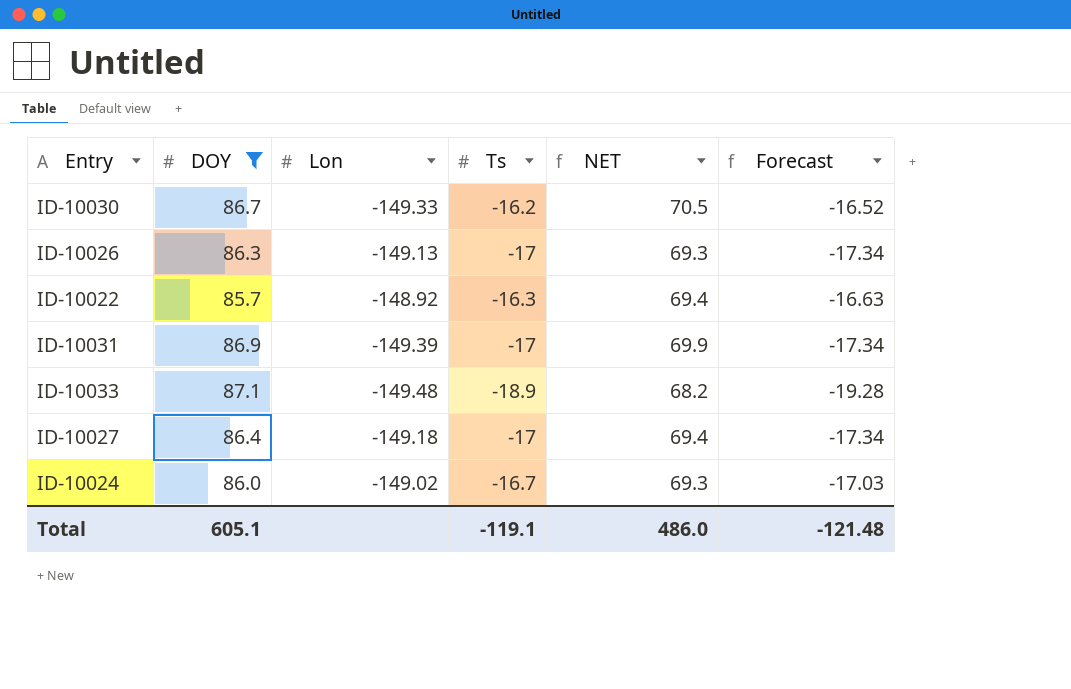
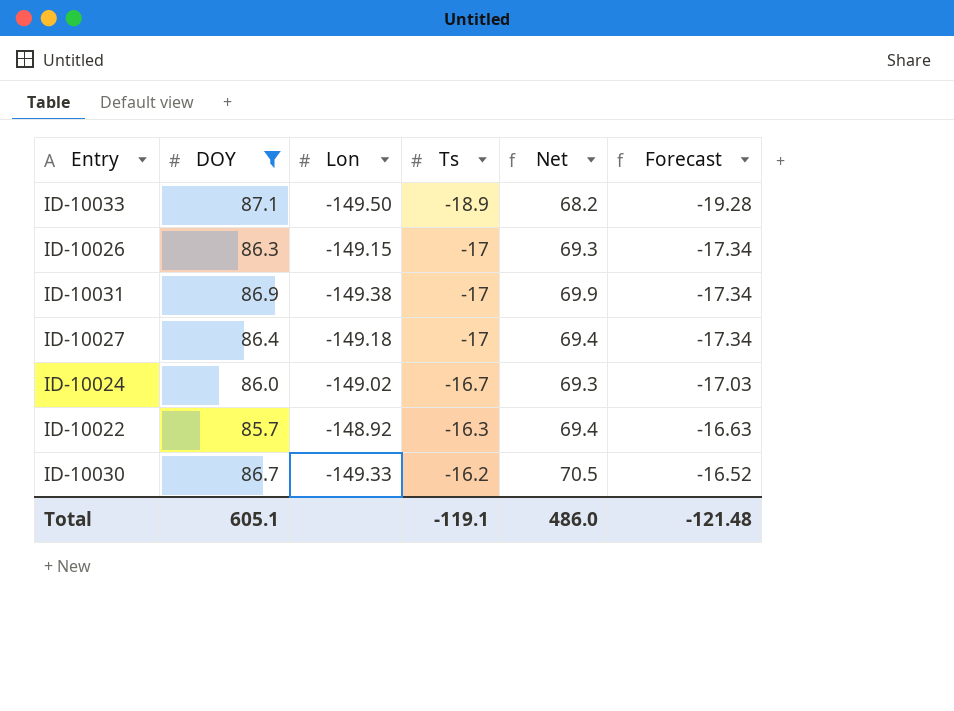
row order: none -> Ts ascending
column name: NET -> Net
ID-10033 | Lon: -149.48 -> -149.50
ID-10026 | Lon: -149.13 -> -149.15
ID-10031 | Lon: -149.39 -> -149.38

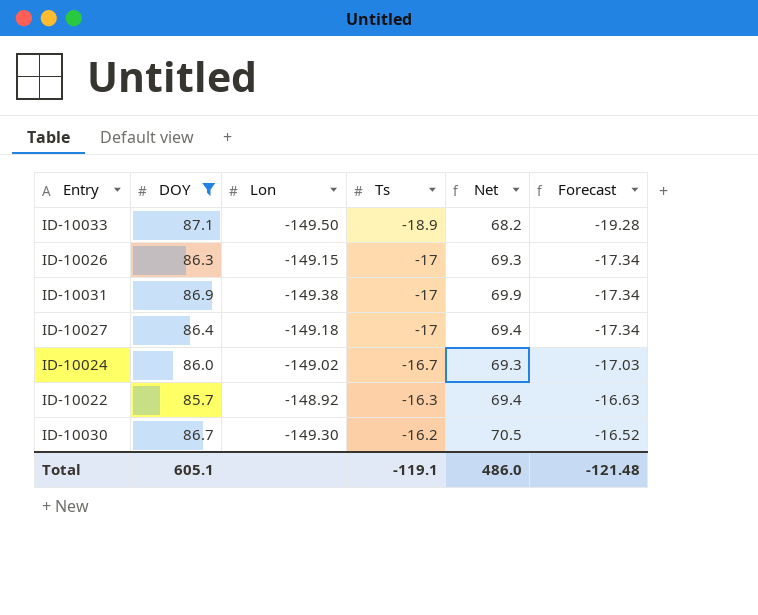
ID-10030 | Lon: -149.33 -> -149.30

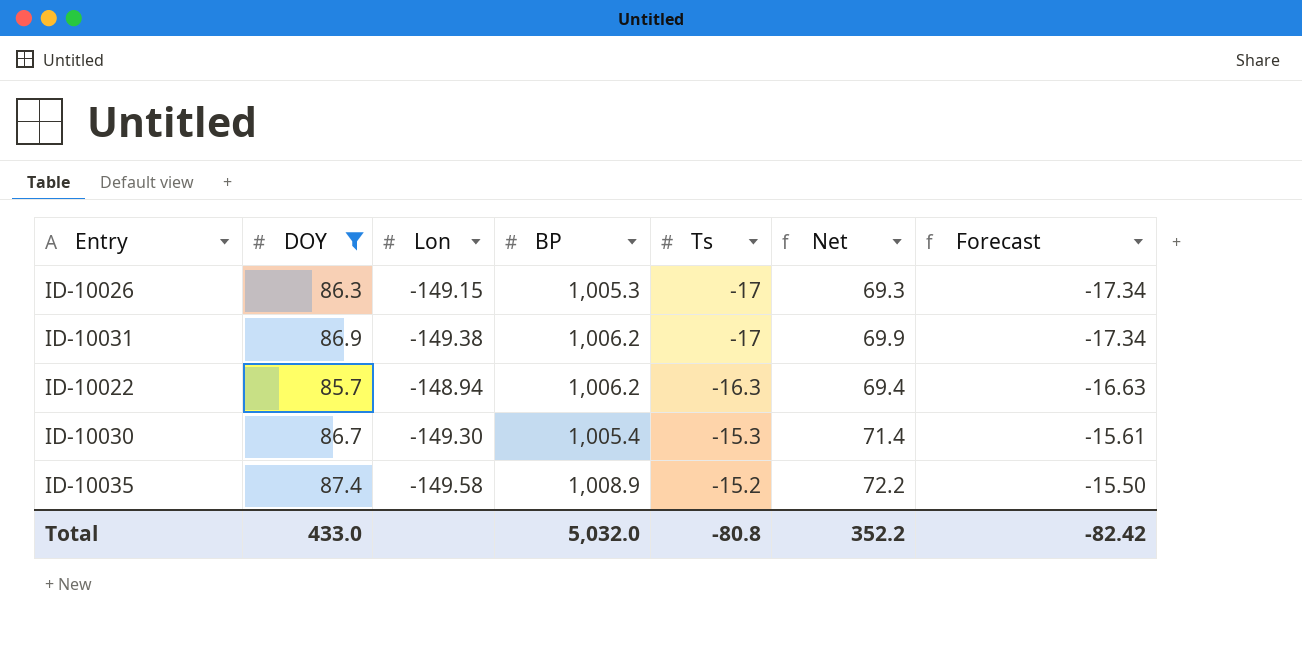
column BP | position: none -> 4
row ID-10033: 87.1 | -149.50 | -18.9 | 68.2 | -19.28 -> none
row ID-10027: 86.4 | -149.18 | -17 | 69.4 | -17.34 -> none
row ID-10024: 86.0 | -149.02 | -16.7 | 69.3 | -17.03 -> none
ID-10022 | Lon: -148.92 -> -148.94
ID-10030 | Ts: -16.2 -> -15.3
ID-10030 | Net: 70.5 -> 71.4
ID-10030 | Forecast: -16.52 -> -15.61
row ID-10035: none -> 87.4 | -149.58 | 1,008.9 | -15.2 | 72.2 | -15.50
Total | DOY: 605.1 -> 433.0
Total | Ts: -119.1 -> -80.8
Total | Net: 486.0 -> 352.2
Total | Forecast: -121.48 -> -82.42

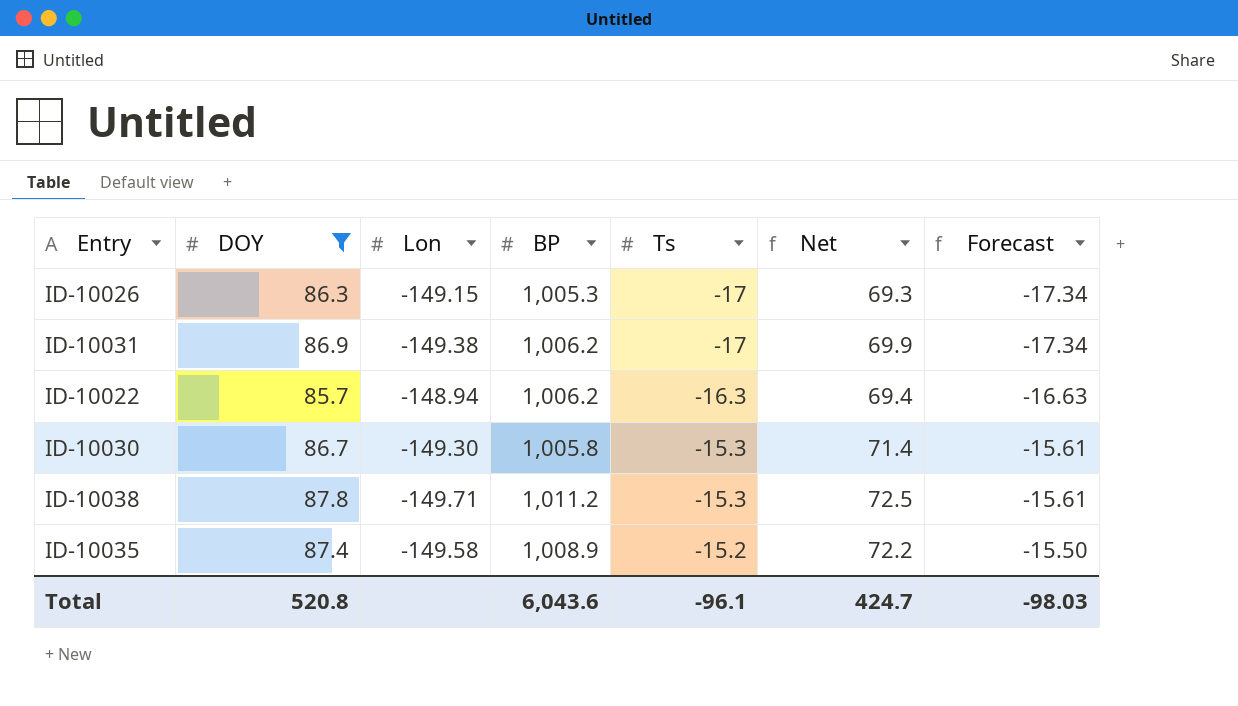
ID-10030 | BP: 1,005.4 -> 1,005.8
row ID-10038: none -> 87.8 | -149.71 | 1,011.2 | -15.3 | 72.5 | -15.61
Total | DOY: 433.0 -> 520.8
Total | BP: 5,032.0 -> 6,043.6
Total | Ts: -80.8 -> -96.1
Total | Net: 352.2 -> 424.7
Total | Forecast: -82.42 -> -98.03

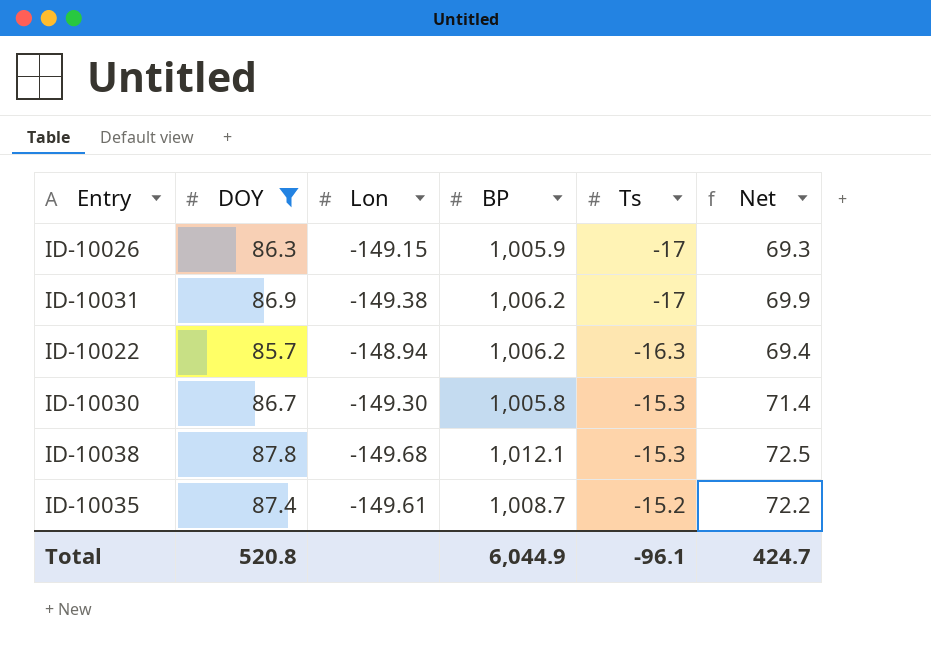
column Forecast | formula: [Ts] * 1.02 -> none
ID-10026 | BP: 1,005.3 -> 1,005.9
ID-10038 | Lon: -149.71 -> -149.68
ID-10038 | BP: 1,011.2 -> 1,012.1
ID-10035 | Lon: -149.58 -> -149.61
ID-10035 | BP: 1,008.9 -> 1,008.7
Total | BP: 6,043.6 -> 6,044.9

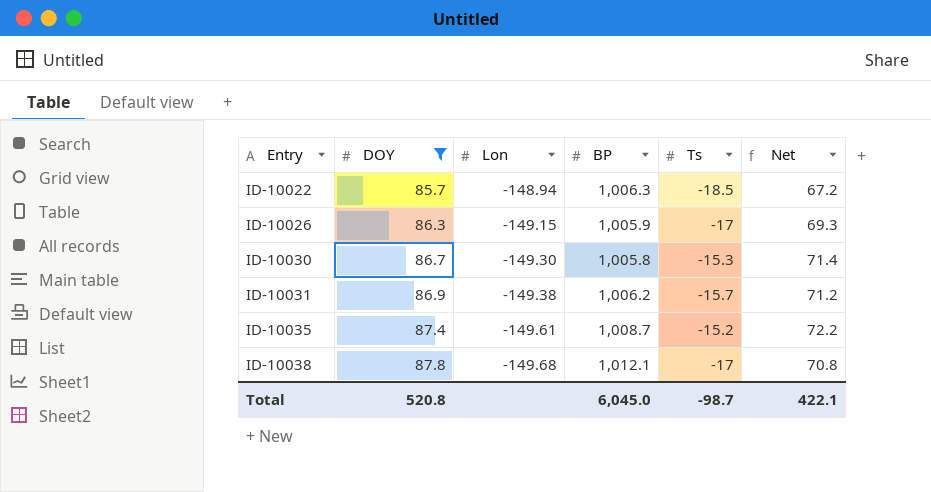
row order: Ts ascending -> Entry ascending
ID-10022 | BP: 1,006.2 -> 1,006.3
ID-10022 | Ts: -16.3 -> -18.5
ID-10022 | Net: 69.4 -> 67.2
ID-10031 | Ts: -17 -> -15.7
ID-10031 | Net: 69.9 -> 71.2
ID-10038 | Ts: -15.3 -> -17
ID-10038 | Net: 72.5 -> 70.8
Total | BP: 6,044.9 -> 6,045.0
Total | Ts: -96.1 -> -98.7
Total | Net: 424.7 -> 422.1

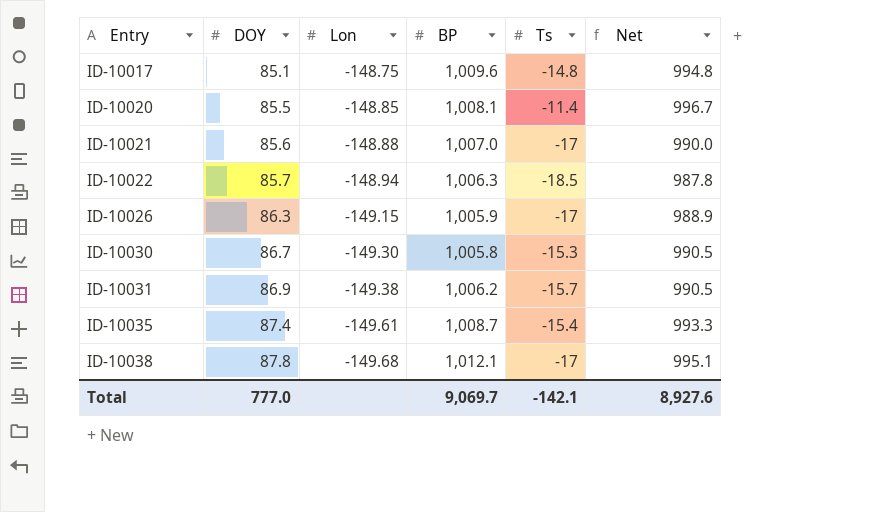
filter: DOY >= 85.7 -> none
column Net | formula: [DOY] + [Ts] -> [BP] + [Ts]
ID-10035 | Ts: -15.2 -> -15.4
Total | DOY: 520.8 -> 777.0
Total | BP: 6,045.0 -> 9,069.7
Total | Ts: -98.7 -> -142.1
Total | Net: 422.1 -> 8,927.6

